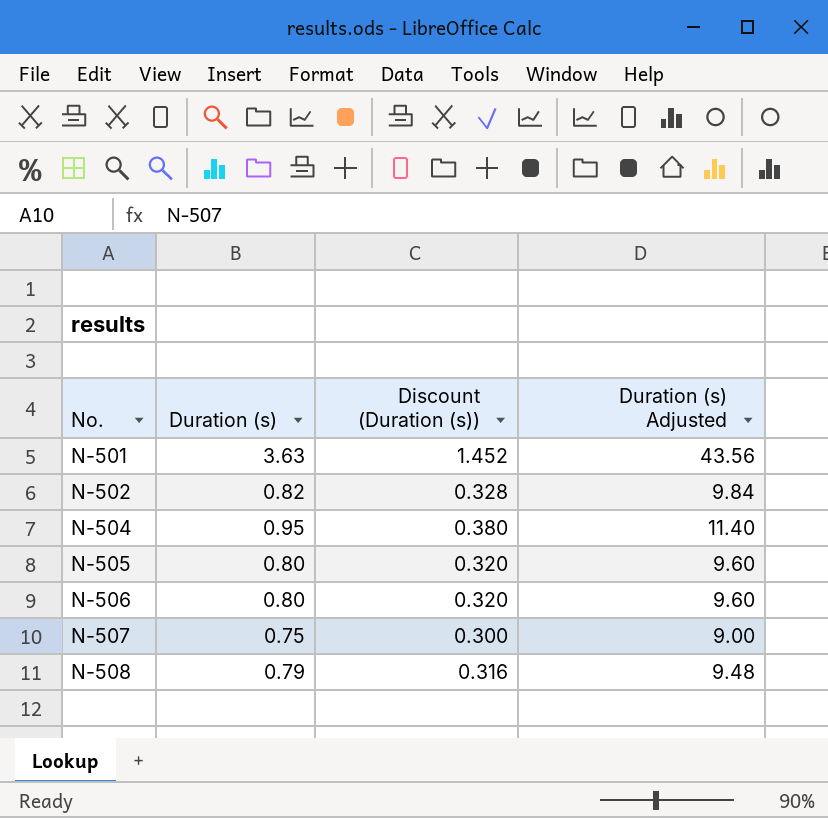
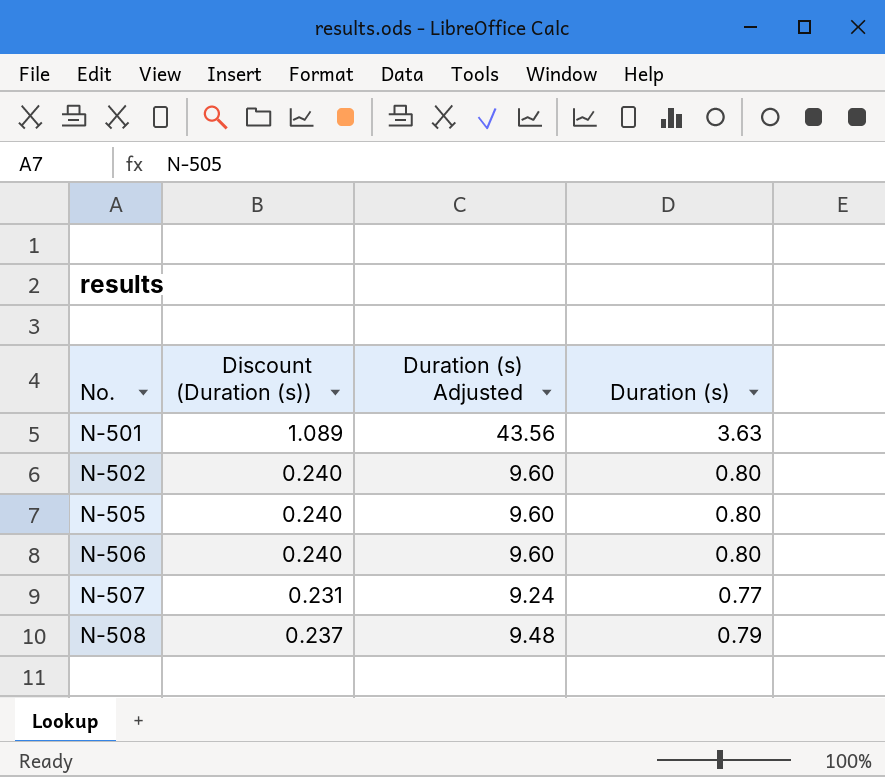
column Discount (Duration (s)) | formula: [Duration (s)] * 0.4 -> [Duration (s)] * 0.3
column Duration (s) | position: 2 -> 4
row N-504: 0.95 | 0.380 | 11.40 -> none
N-502 | Duration (s) Adjusted: 9.84 -> 9.60
N-502 | Duration (s): 0.82 -> 0.80
N-507 | Duration (s) Adjusted: 9.00 -> 9.24
N-507 | Duration (s): 0.75 -> 0.77

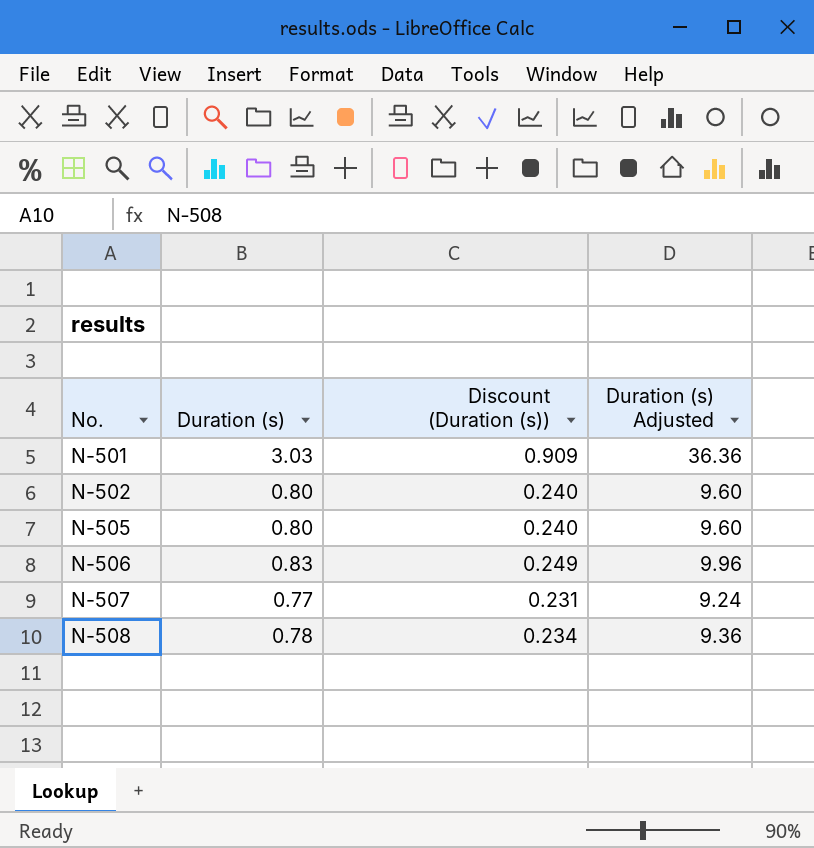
column Duration (s) | position: 4 -> 2
N-501 | Duration (s): 3.63 -> 3.03
N-501 | Discount (Duration (s)): 1.089 -> 0.909
N-501 | Duration (s) Adjusted: 43.56 -> 36.36
N-506 | Duration (s): 0.80 -> 0.83
N-506 | Discount (Duration (s)): 0.240 -> 0.249
N-506 | Duration (s) Adjusted: 9.60 -> 9.96
N-508 | Duration (s): 0.79 -> 0.78
N-508 | Discount (Duration (s)): 0.237 -> 0.234
N-508 | Duration (s) Adjusted: 9.48 -> 9.36

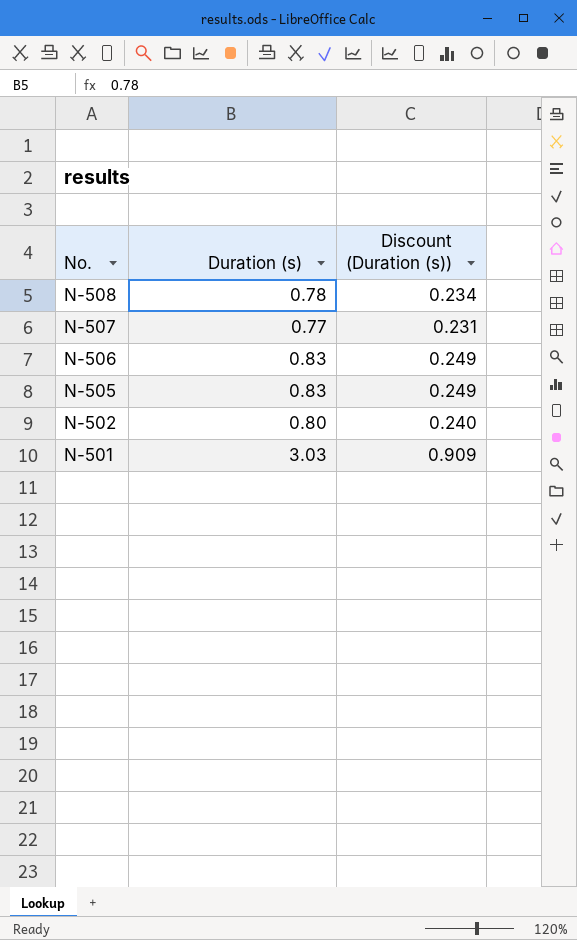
row order: No. ascending -> No. descending
column Duration (s) Adjusted | formula: [Duration (s)] * 12 -> none
N-505 | Duration (s): 0.80 -> 0.83
N-505 | Discount (Duration (s)): 0.240 -> 0.249

